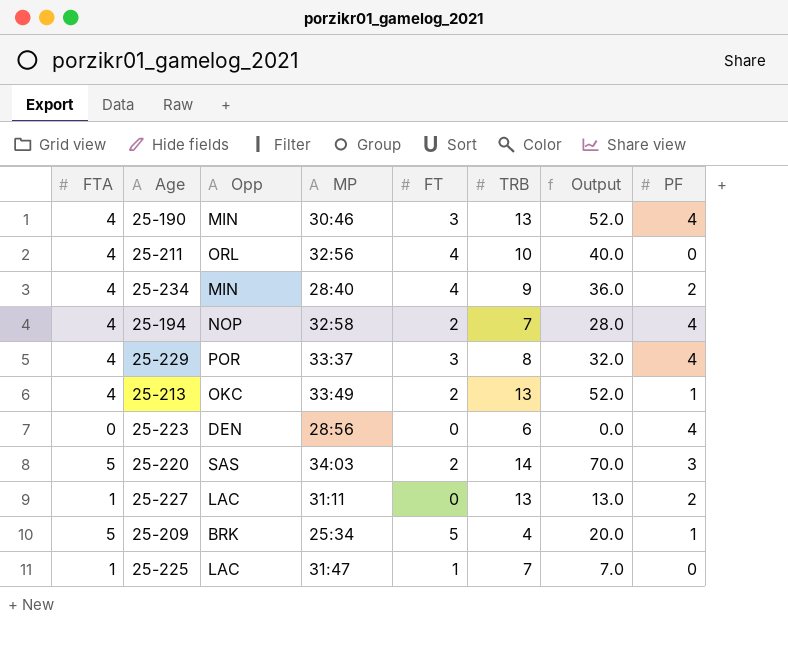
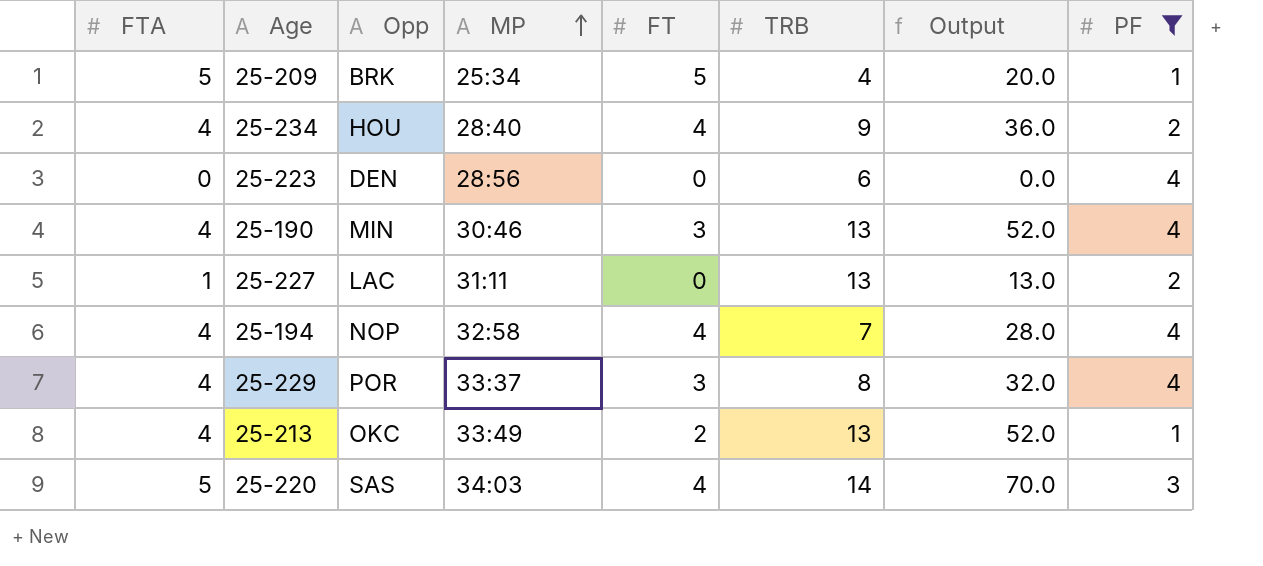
filter: none -> PF != 0
row order: none -> MP ascending
25-234 | Opp: MIN -> HOU
25-194 | FT: 2 -> 4
25-220 | FT: 2 -> 4

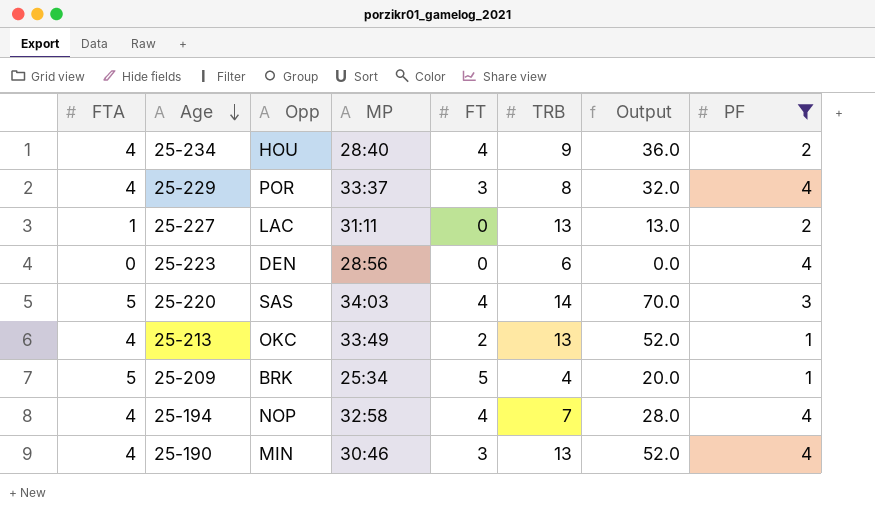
row order: MP ascending -> Age descending

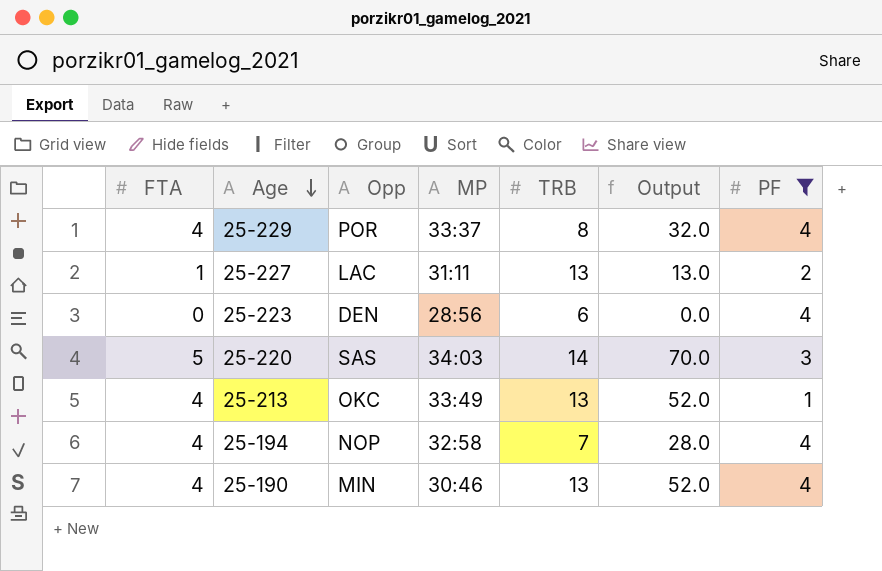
column FT | position: 5 -> none
row 25-234: 4 | HOU | 28:40 | 4 | 9 | 36.0 | 2 -> none
row 25-209: 5 | BRK | 25:34 | 5 | 4 | 20.0 | 1 -> none

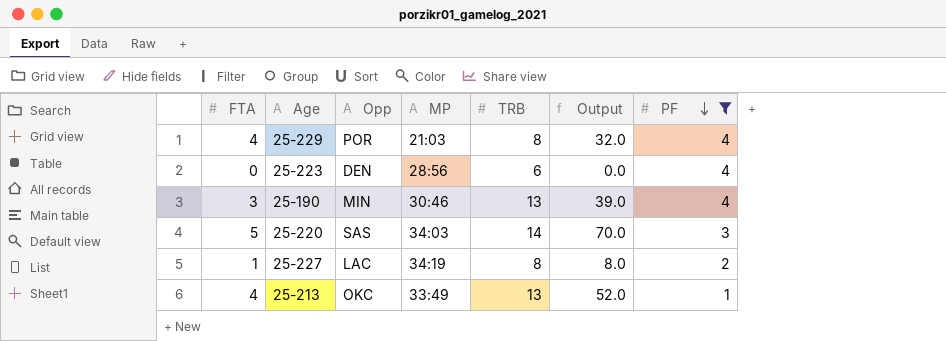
row order: Age descending -> PF descending
row 25-194: 4 | NOP | 32:58 | 7 | 28.0 | 4 -> none
25-229 | MP: 33:37 -> 21:03
25-190 | FTA: 4 -> 3
25-190 | Output: 52.0 -> 39.0
25-227 | MP: 31:11 -> 34:19
25-227 | TRB: 13 -> 8
25-227 | Output: 13.0 -> 8.0

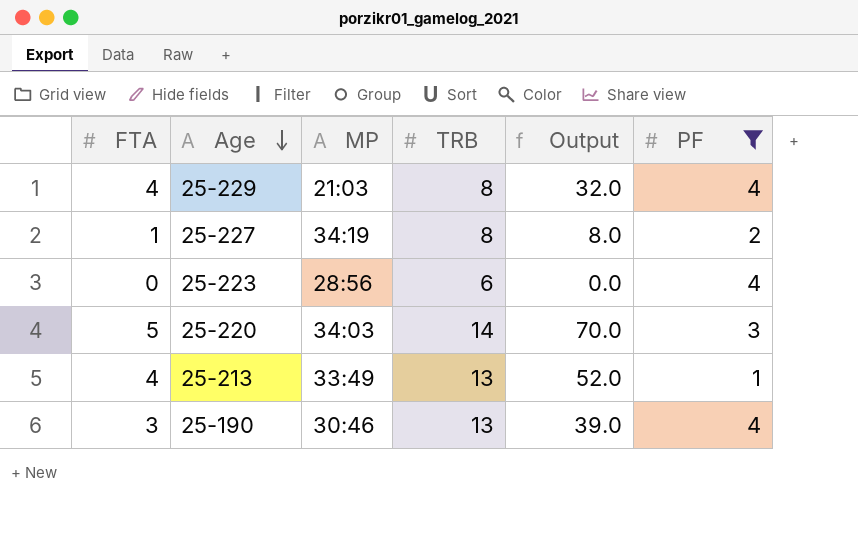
row order: PF descending -> Age descending
column Opp | position: 3 -> none

